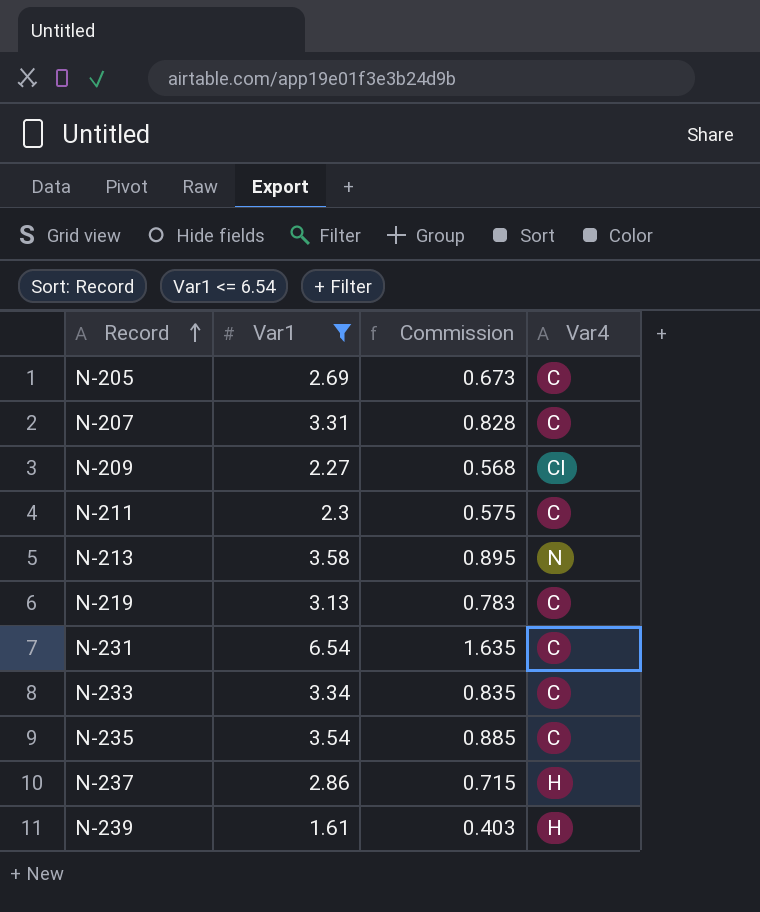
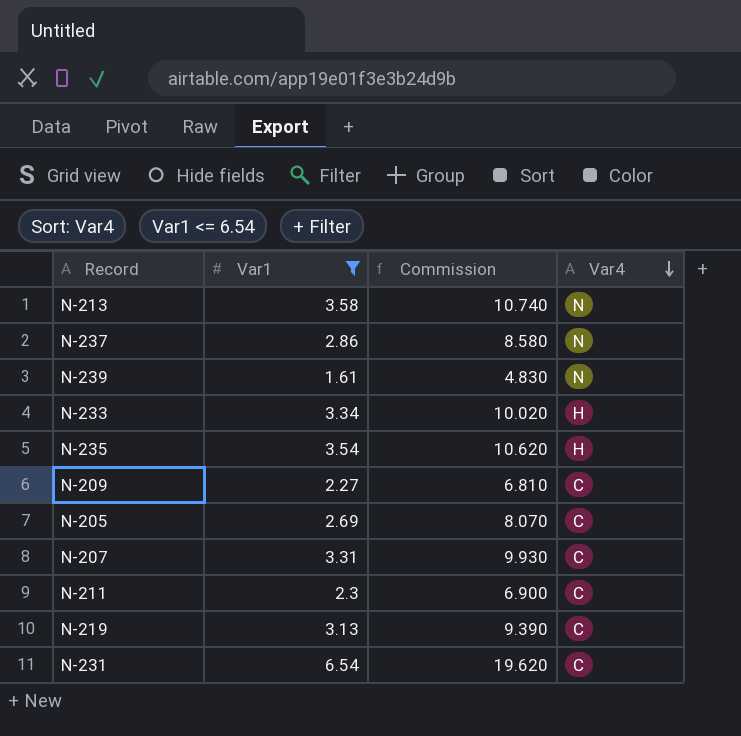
row order: Record ascending -> Var4 descending
column Commission | formula: [Var1] * 0.25 -> [Var1] * 3
N-237 | Var4: H -> N
N-239 | Var4: H -> N
N-233 | Var4: C -> H
N-235 | Var4: C -> H
N-209 | Var4: Cl -> C

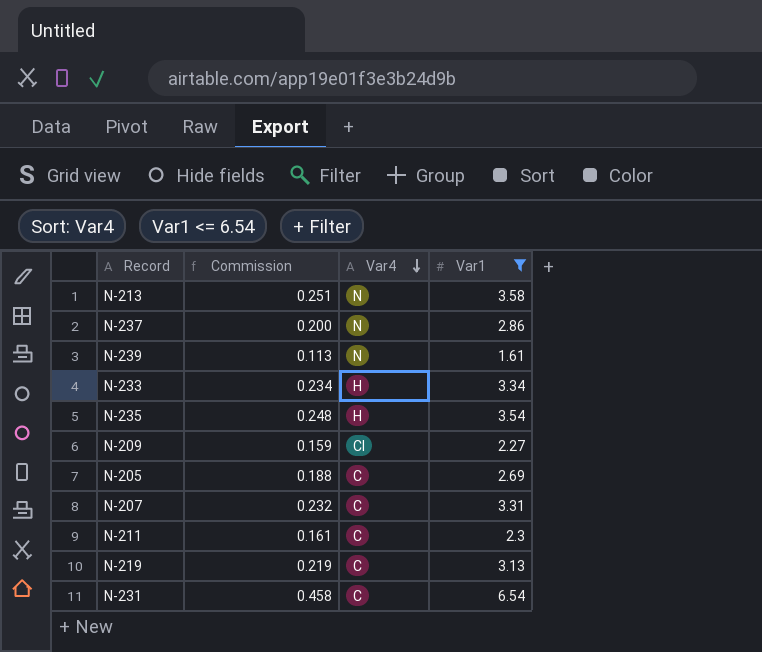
column Commission | formula: [Var1] * 3 -> [Var1] * 0.07
column Var1 | position: 2 -> 4
N-209 | Var4: C -> Cl

